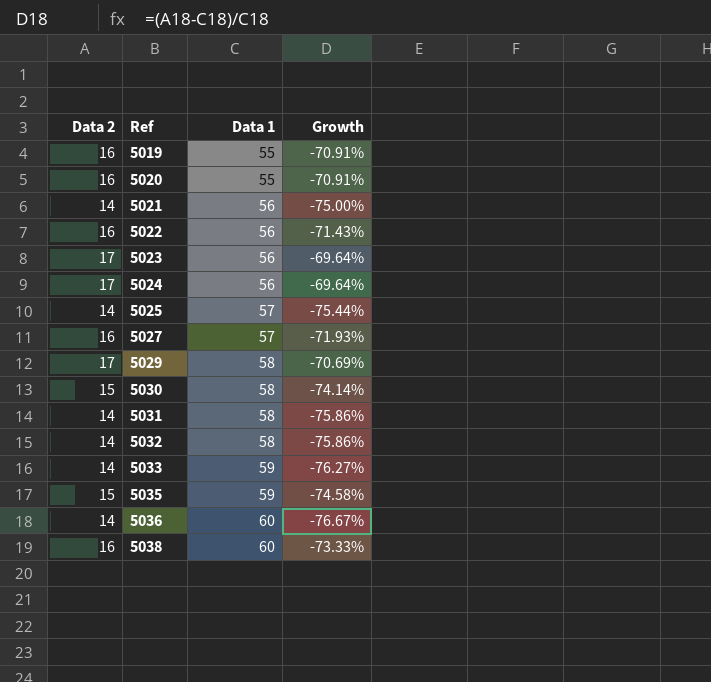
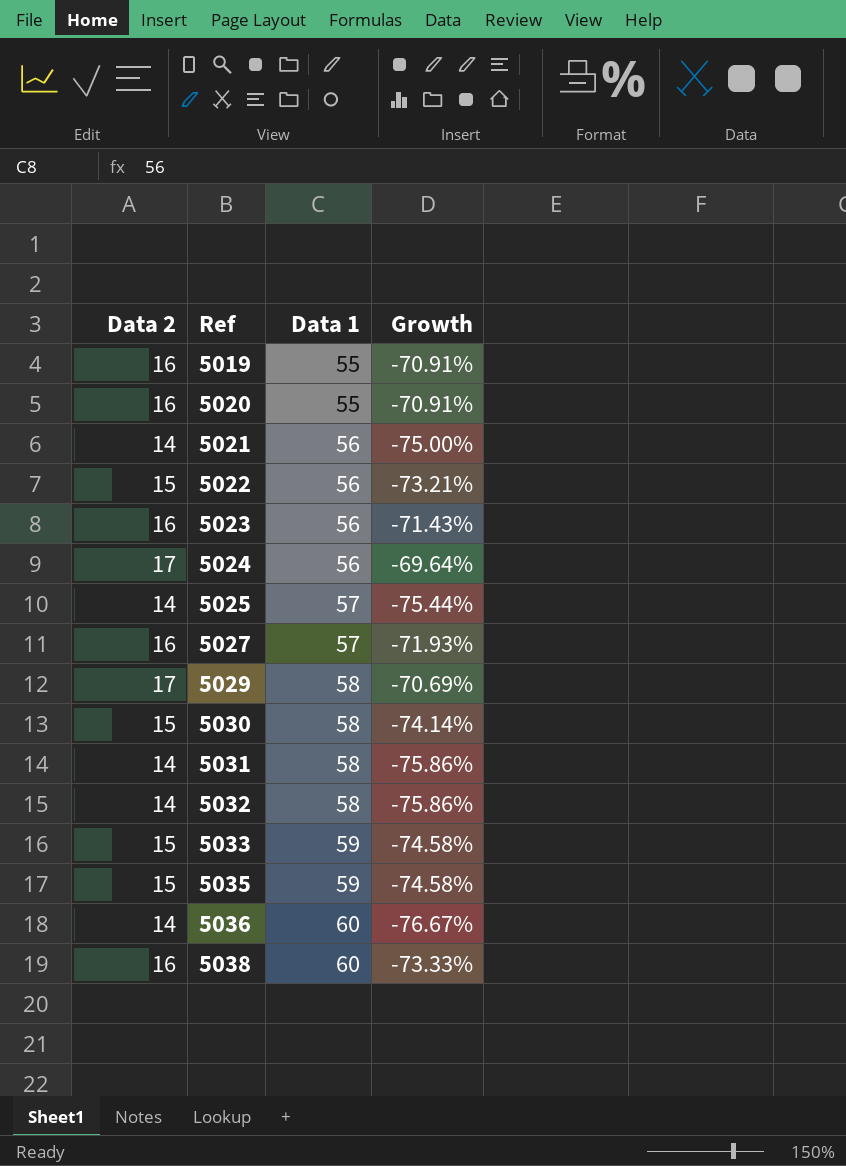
5022 | Data 2: 16 -> 15
5022 | Growth: -71.43% -> -73.21%
5023 | Data 2: 17 -> 16
5023 | Growth: -69.64% -> -71.43%
5033 | Data 2: 14 -> 15
5033 | Growth: -76.27% -> -74.58%

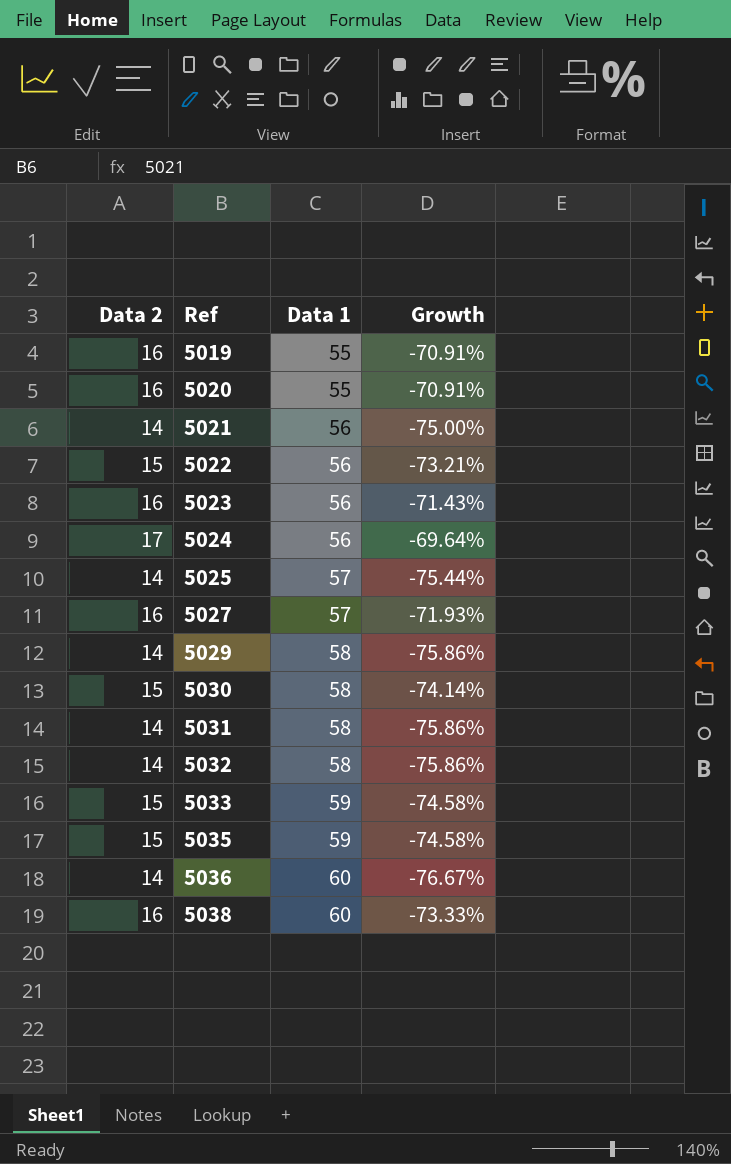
5029 | Data 2: 17 -> 14
5029 | Growth: -70.69% -> -75.86%

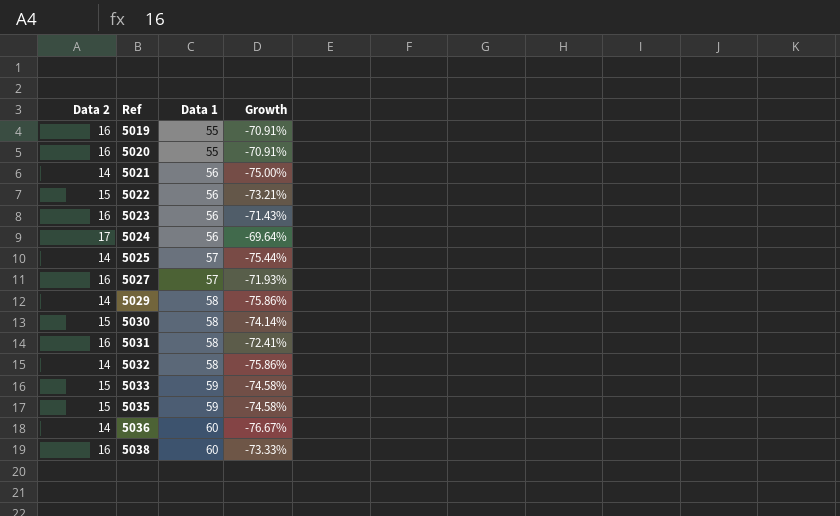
5031 | Data 2: 14 -> 16
5031 | Growth: -75.86% -> -72.41%

